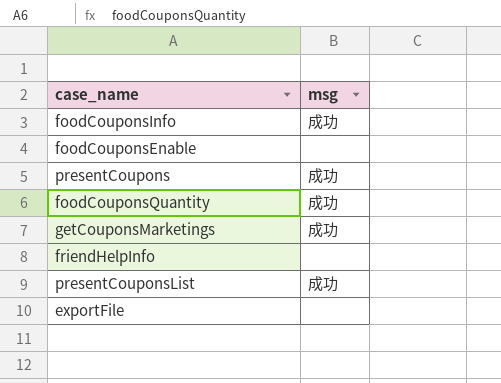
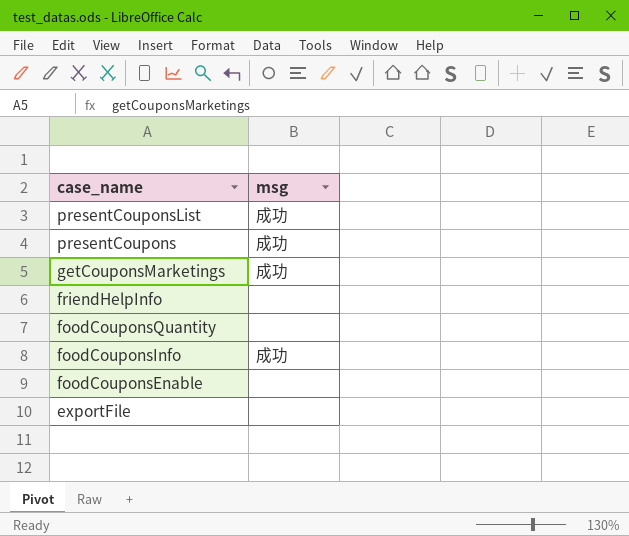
row order: none -> case_name descending
foodCouponsQuantity | msg: 成功 -> none

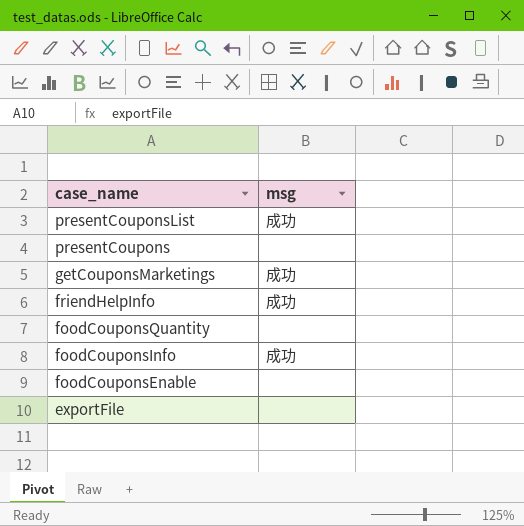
presentCoupons | msg: 成功 -> none
friendHelpInfo | msg: none -> 成功

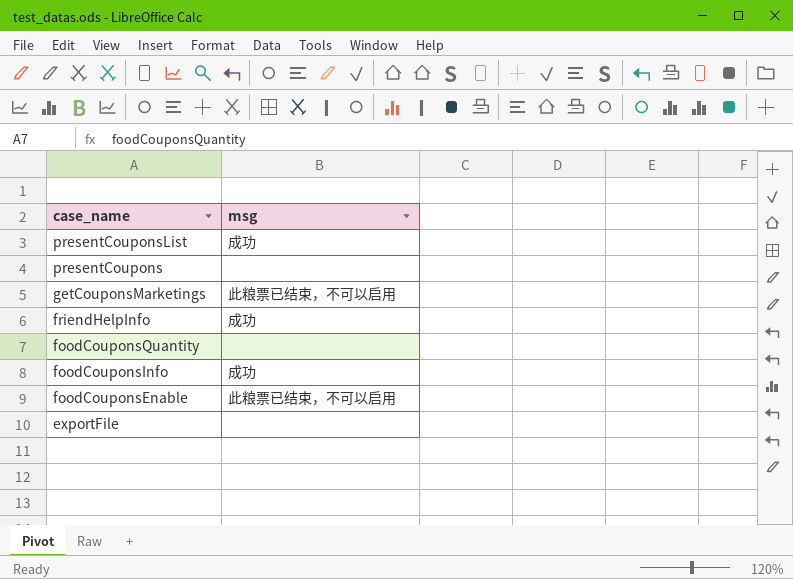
getCouponsMarketings | msg: 成功 -> 此粮票已结束，不可以启用
foodCouponsEnable | msg: none -> 此粮票已结束，不可以启用

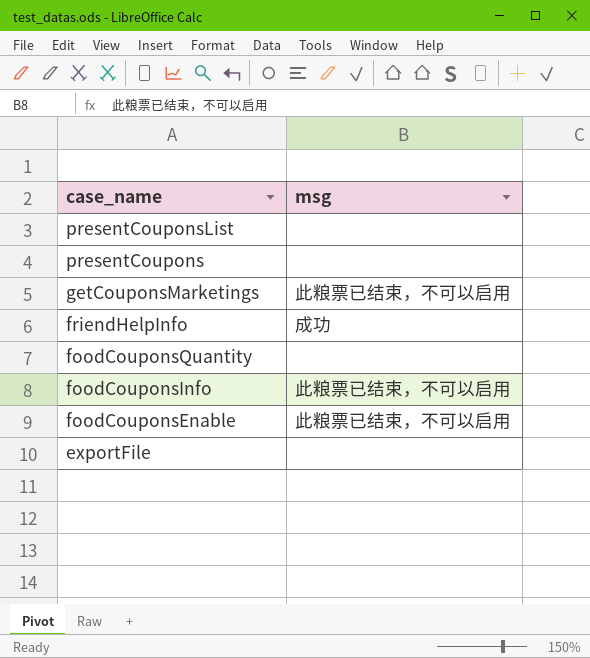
presentCouponsList | msg: 成功 -> none
foodCouponsInfo | msg: 成功 -> 此粮票已结束，不可以启用

